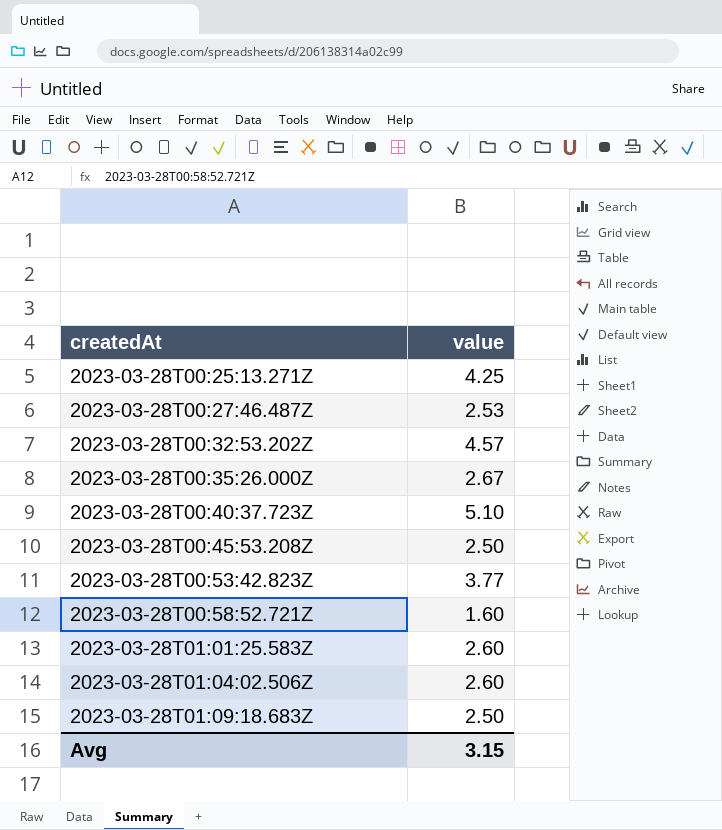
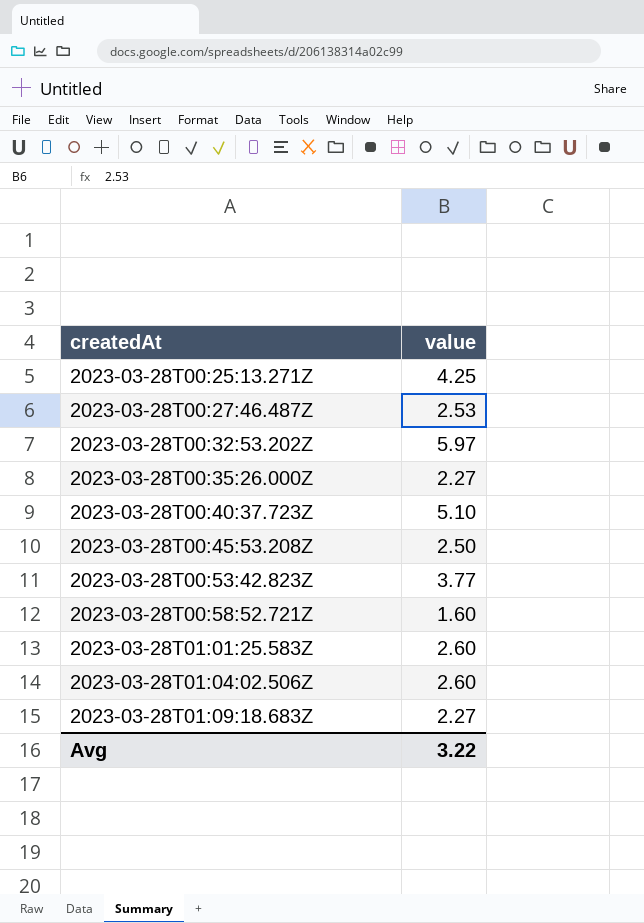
2023-03-28T00:32:53.202Z | value: 4.57 -> 5.97
2023-03-28T00:35:26.000Z | value: 2.67 -> 2.27
2023-03-28T01:09:18.683Z | value: 2.50 -> 2.27
Avg | value: 3.15 -> 3.22

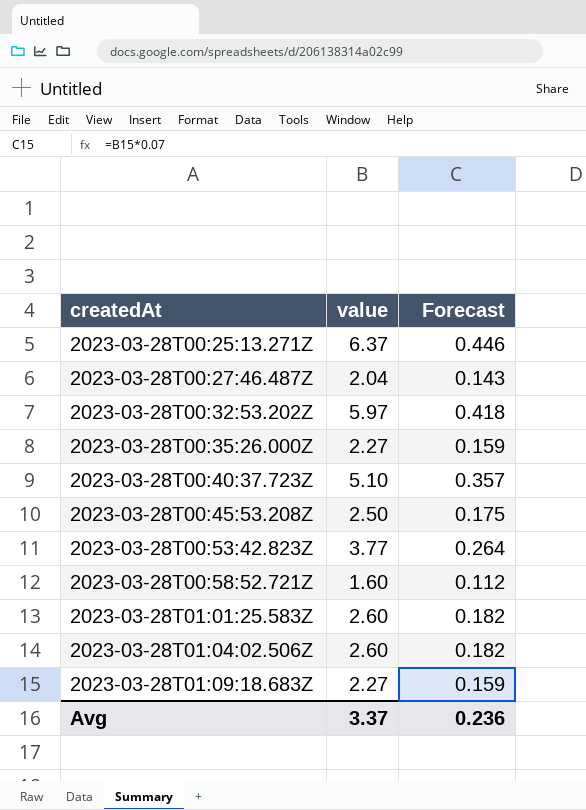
column Forecast | formula: none -> [value] * 0.07
2023-03-28T00:25:13.271Z | value: 4.25 -> 6.37
2023-03-28T00:27:46.487Z | value: 2.53 -> 2.04
Avg | value: 3.22 -> 3.37

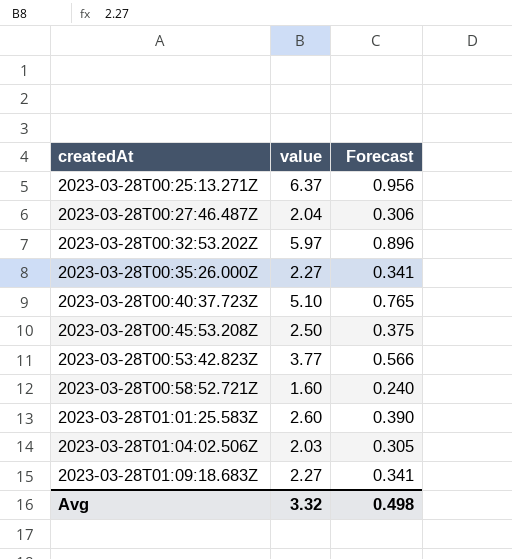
column Forecast | formula: [value] * 0.07 -> [value] * 0.15
2023-03-28T01:04:02.506Z | value: 2.60 -> 2.03
Avg | value: 3.37 -> 3.32
Avg | Forecast: 0.236 -> 0.498

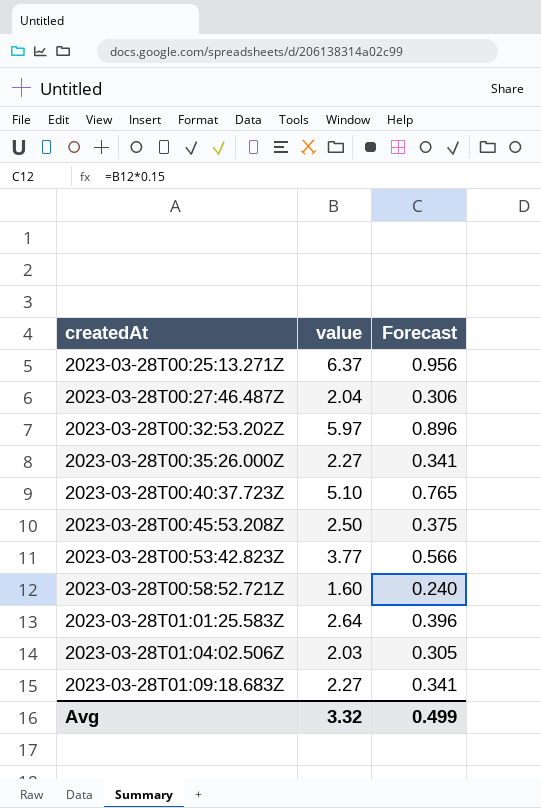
2023-03-28T01:01:25.583Z | value: 2.60 -> 2.64
2023-03-28T01:01:25.583Z | Forecast: 0.390 -> 0.396
Avg | Forecast: 0.498 -> 0.499

